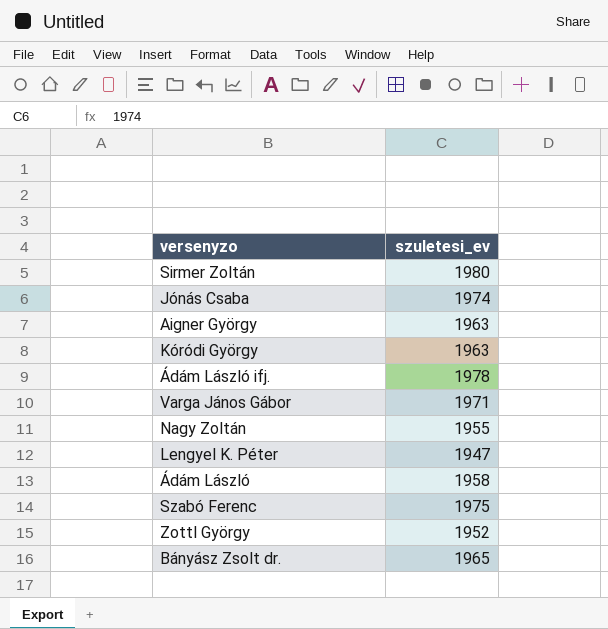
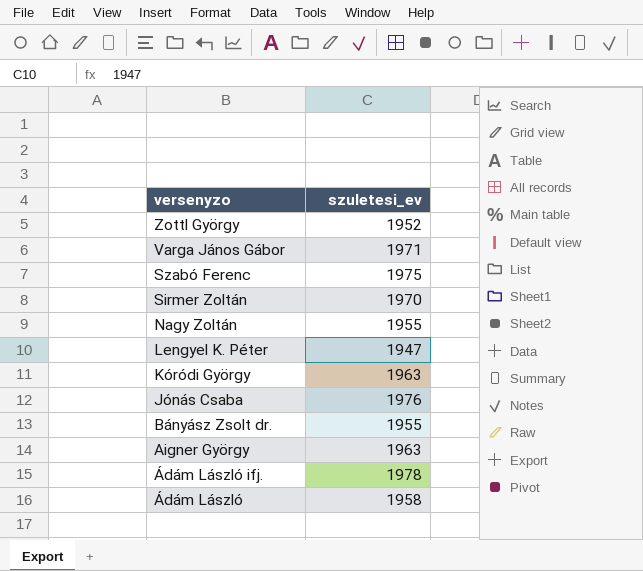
row order: none -> versenyzo descending
Sirmer Zoltán | szuletesi_ev: 1980 -> 1970
Jónás Csaba | szuletesi_ev: 1974 -> 1976
Bányász Zsolt dr. | szuletesi_ev: 1965 -> 1955

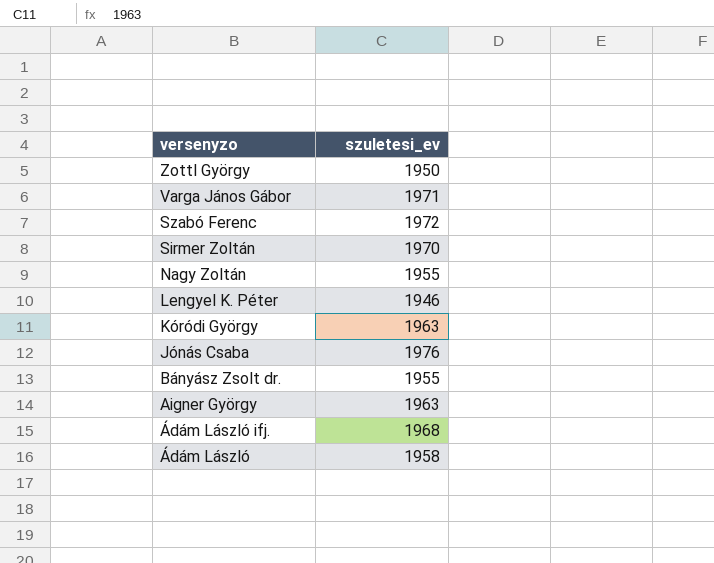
Zottl György | szuletesi_ev: 1952 -> 1950
Szabó Ferenc | szuletesi_ev: 1975 -> 1972
Lengyel K. Péter | szuletesi_ev: 1947 -> 1946
Ádám László ifj. | szuletesi_ev: 1978 -> 1968

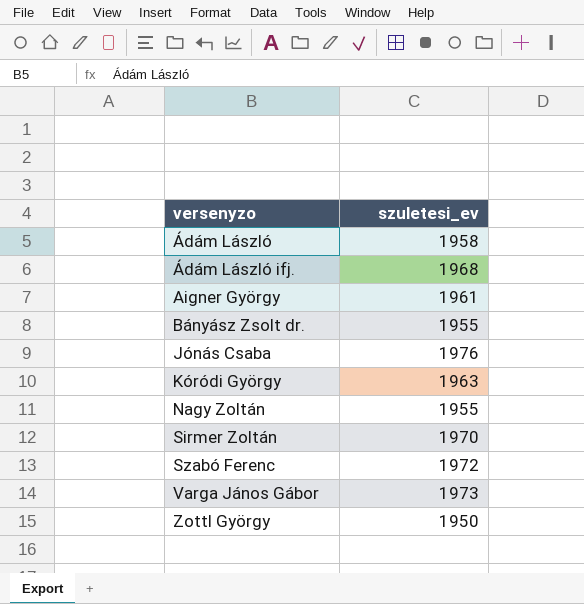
row order: versenyzo descending -> versenyzo ascending
row Lengyel K. Péter: 1946 -> none
Aigner György | szuletesi_ev: 1963 -> 1961
Varga János Gábor | szuletesi_ev: 1971 -> 1973

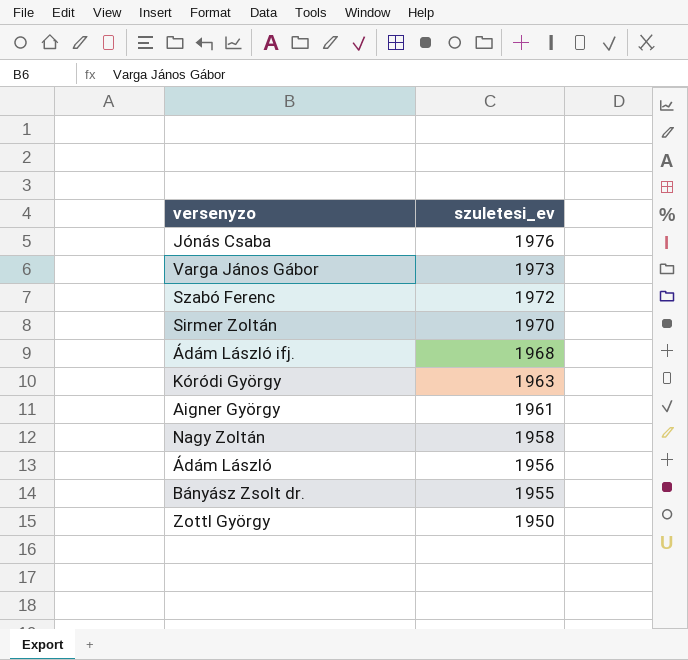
row order: versenyzo ascending -> szuletesi_ev descending
Nagy Zoltán | szuletesi_ev: 1955 -> 1958
Ádám László | szuletesi_ev: 1958 -> 1956

